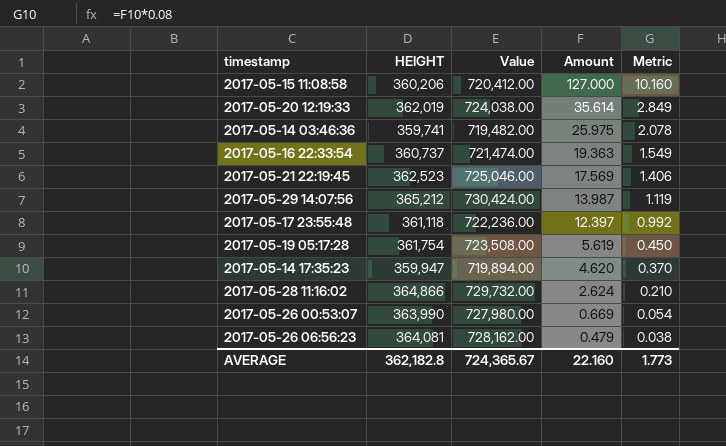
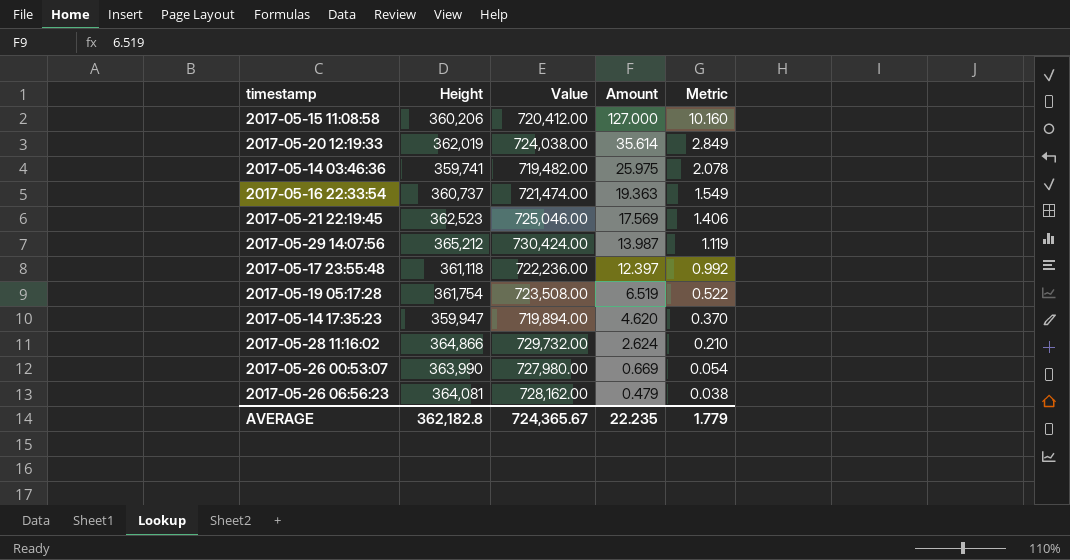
column name: HEIGHT -> Height
2017-05-19 05:17:28 | Amount: 5.619 -> 6.519
2017-05-19 05:17:28 | Metric: 0.450 -> 0.522
AVERAGE | Amount: 22.160 -> 22.235
AVERAGE | Metric: 1.773 -> 1.779

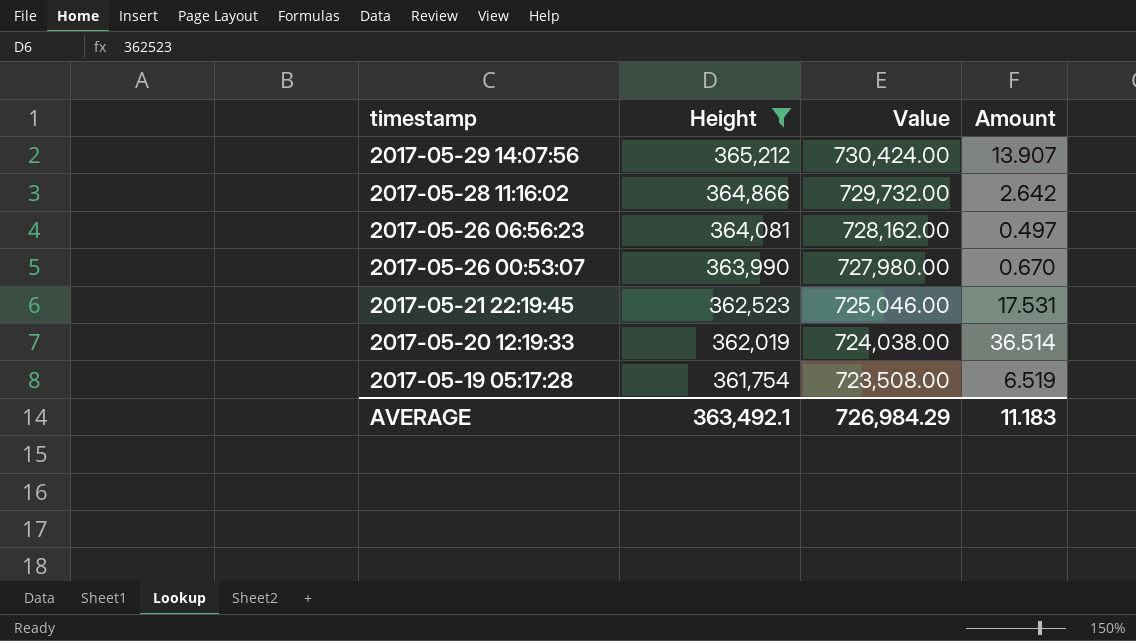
filter: none -> Height >= 361,754
row order: Amount descending -> timestamp descending
column Metric | formula: [Amount] * 0.08 -> none
2017-05-29 14:07:56 | Amount: 13.987 -> 13.907
2017-05-28 11:16:02 | Amount: 2.624 -> 2.642
2017-05-26 06:56:23 | Amount: 0.479 -> 0.497
2017-05-26 00:53:07 | Amount: 0.669 -> 0.670
2017-05-21 22:19:45 | Amount: 17.569 -> 17.531
2017-05-20 12:19:33 | Amount: 35.614 -> 36.514
AVERAGE | Height: 362,182.8 -> 363,492.1
AVERAGE | Value: 724,365.67 -> 726,984.29
AVERAGE | Amount: 22.235 -> 11.183

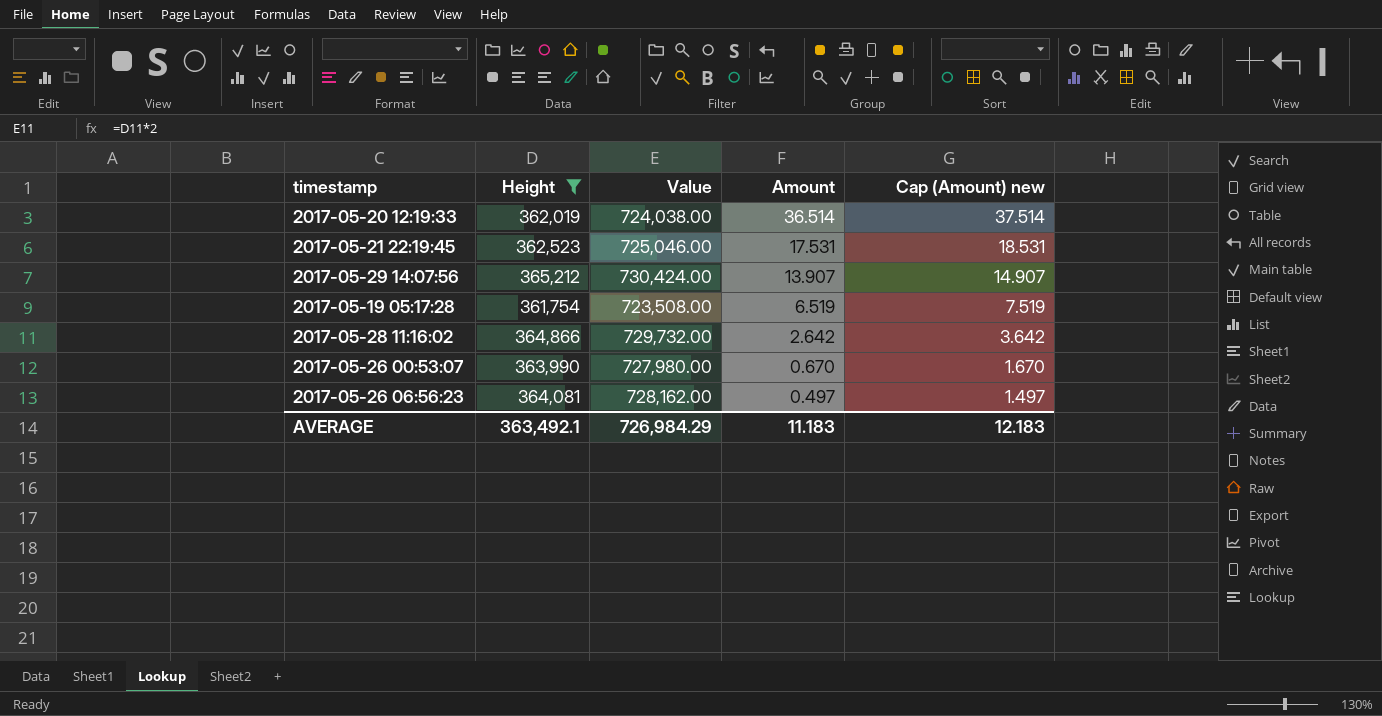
row order: timestamp descending -> Amount descending
column Cap (Amount) new | formula: none -> [Amount] + 1

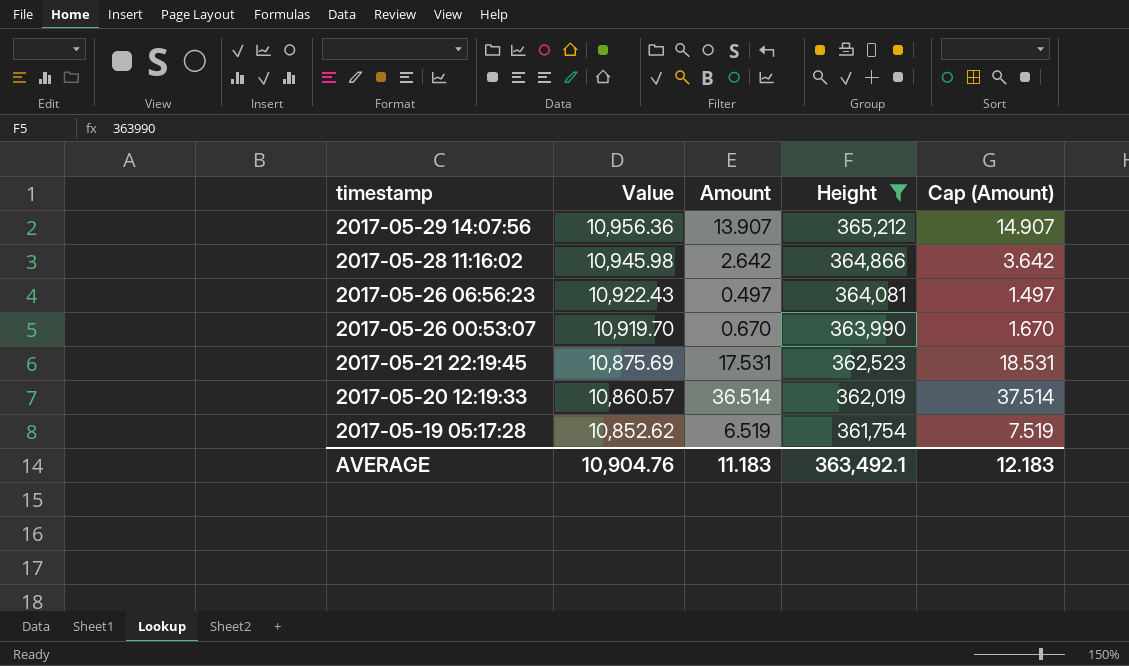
row order: Amount descending -> timestamp descending
column Value | formula: [Height] * 2 -> [Height] * 0.03
column Height | position: 2 -> 4
column name: Cap (Amount) new -> Cap (Amount)
AVERAGE | Value: 726,984.29 -> 10,904.76

